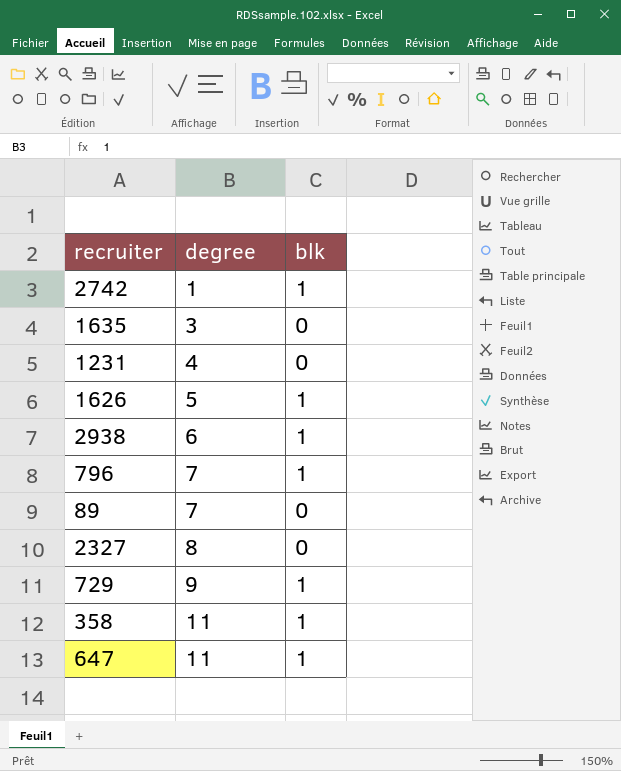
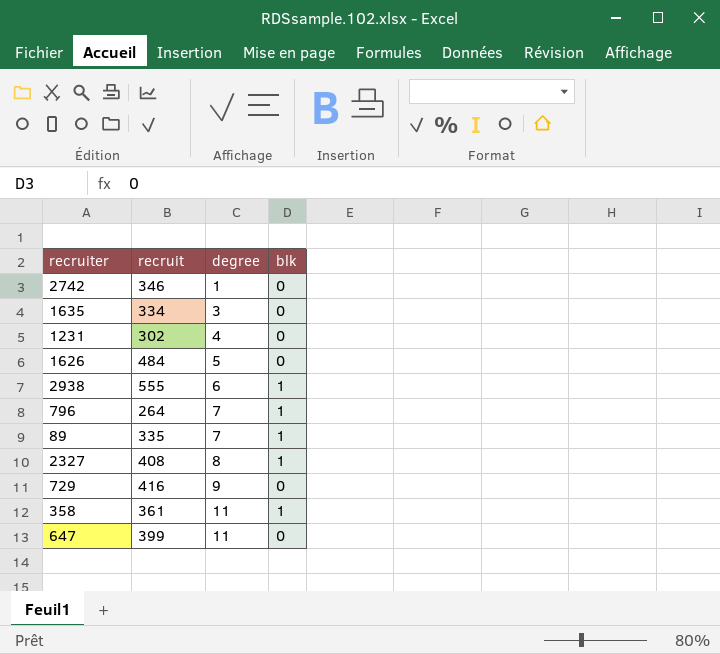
column recruit | position: none -> 2
2742 | blk: 1 -> 0
1626 | blk: 1 -> 0
89 | blk: 0 -> 1
2327 | blk: 0 -> 1
729 | blk: 1 -> 0
647 | blk: 1 -> 0

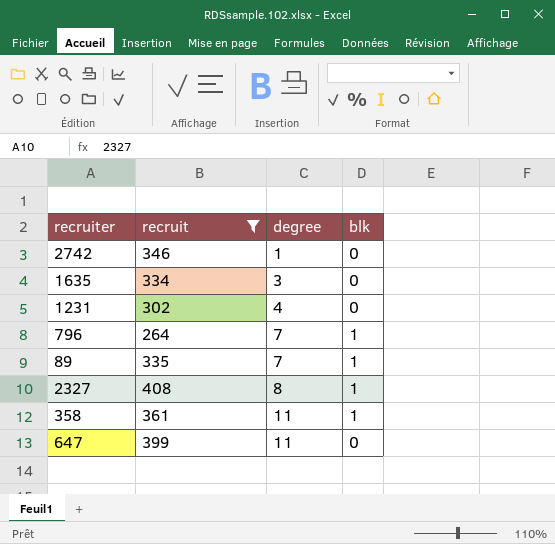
filter: none -> recruit <= 408

